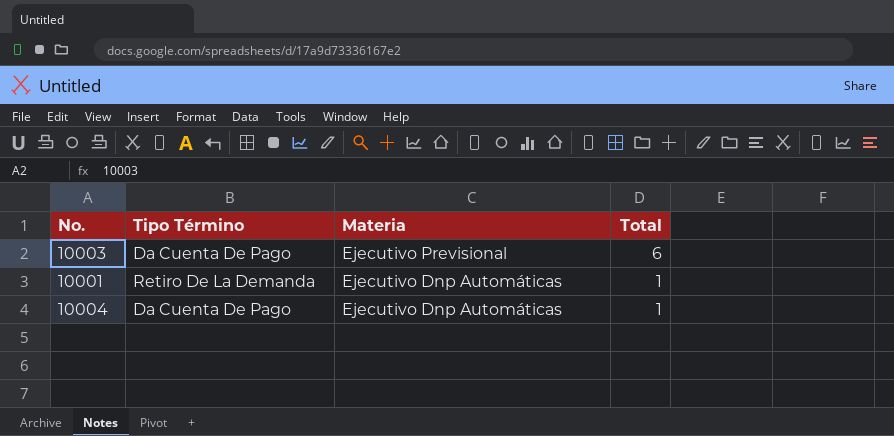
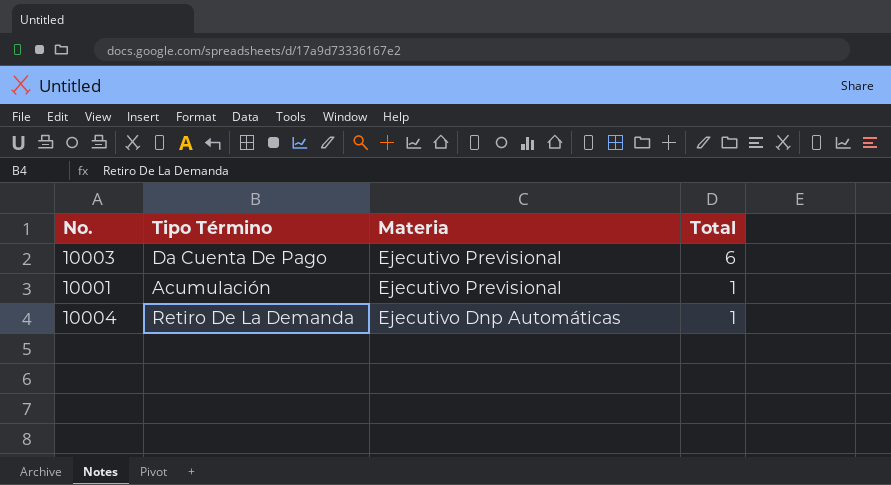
10001 | Tipo Término: Retiro De La Demanda -> Acumulación
10001 | Materia: Ejecutivo Dnp Automáticas -> Ejecutivo Previsional
10004 | Tipo Término: Da Cuenta De Pago -> Retiro De La Demanda

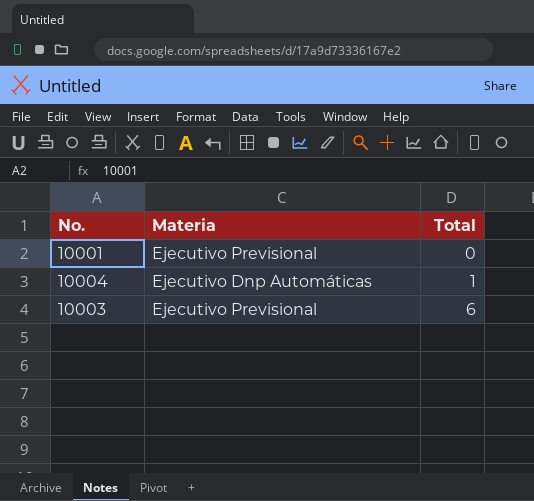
row order: Materia descending -> Total ascending
column Tipo Término | position: 2 -> none
10001 | Total: 1 -> 0

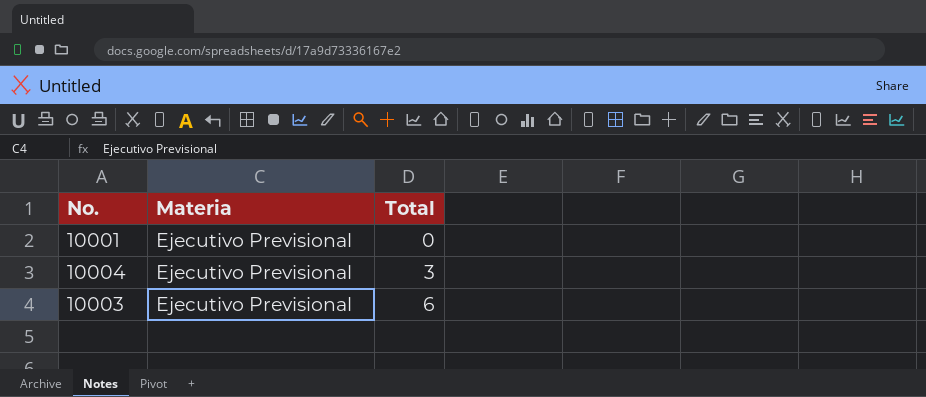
10004 | Materia: Ejecutivo Dnp Automáticas -> Ejecutivo Previsional
10004 | Total: 1 -> 3

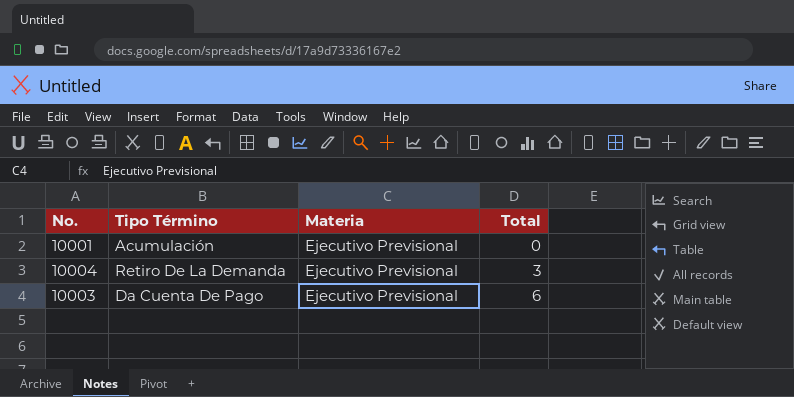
column Tipo Término | position: none -> 2

